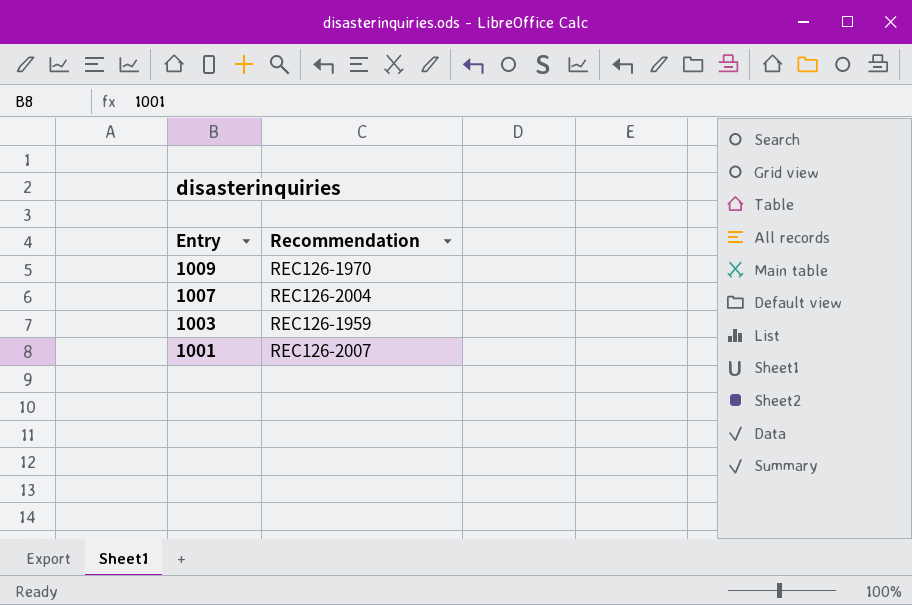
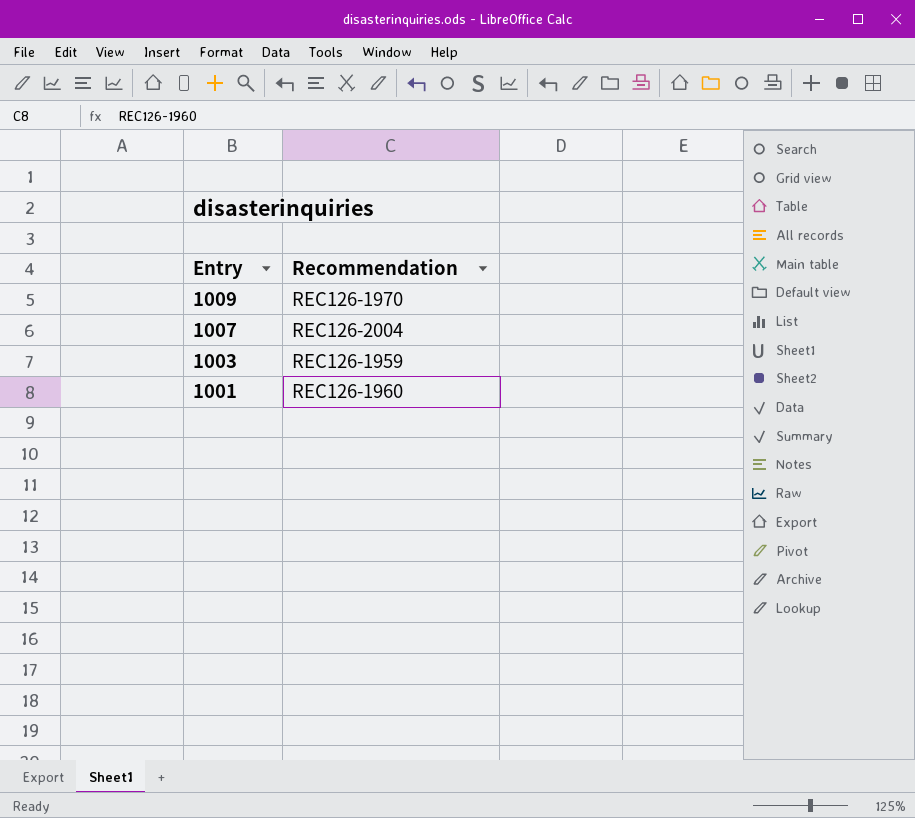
1001 | Recommendation: REC126-2007 -> REC126-1960

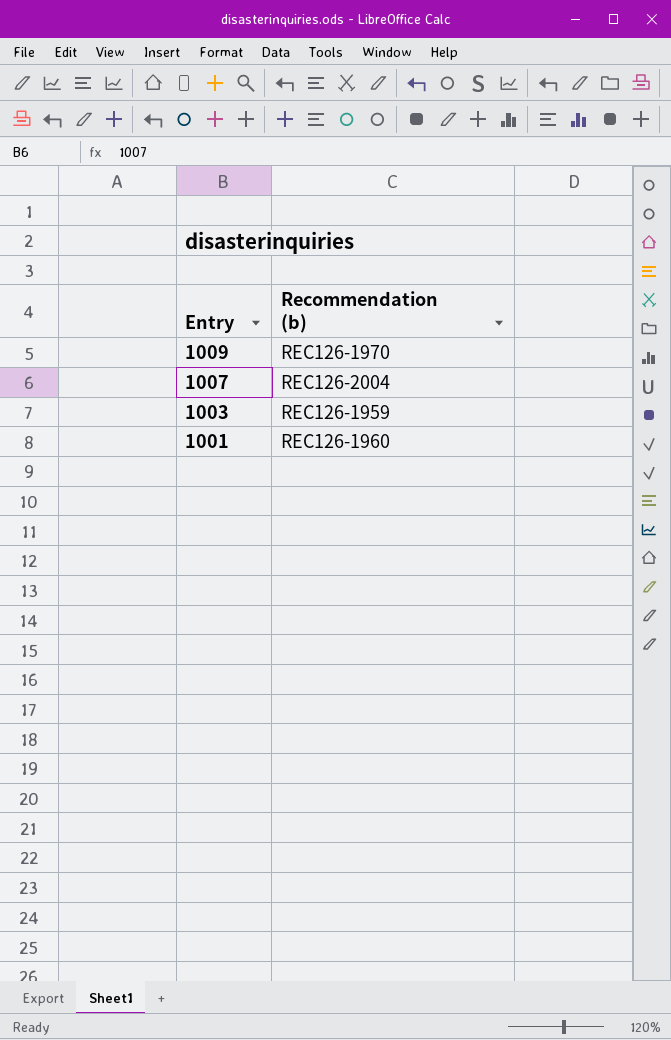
column name: Recommendation -> Recommendation (b)

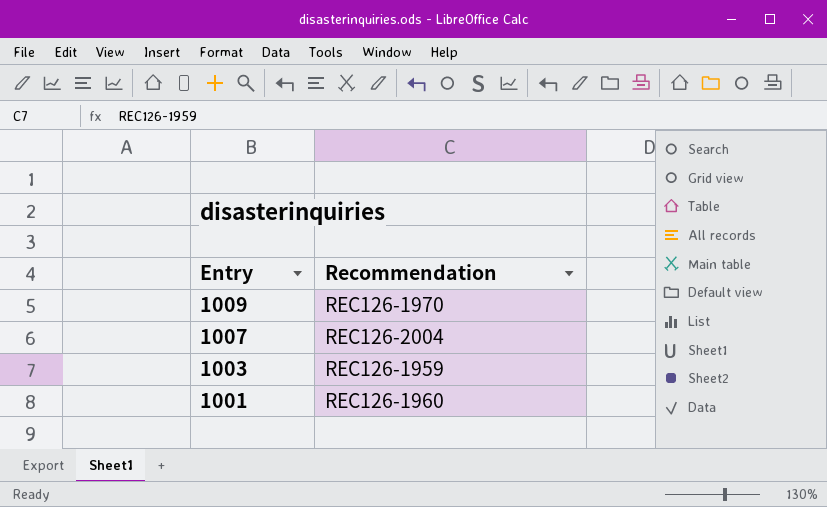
column name: Recommendation (b) -> Recommendation

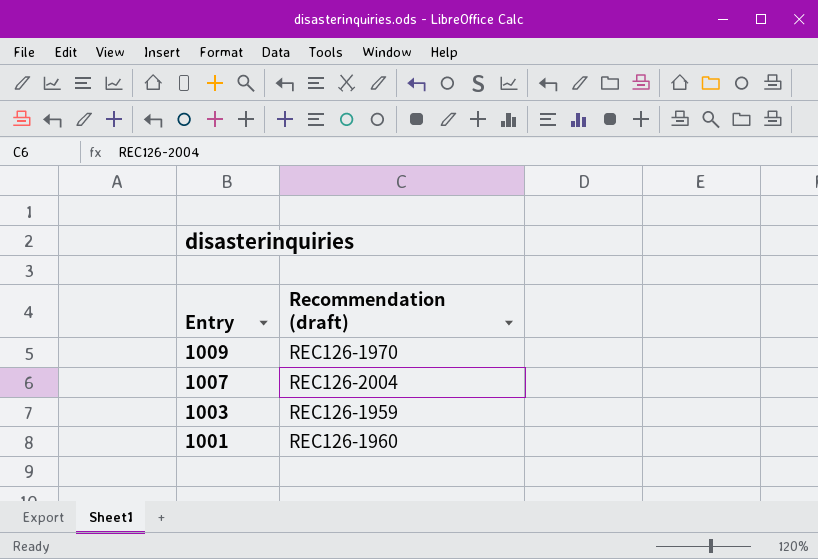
column name: Recommendation -> Recommendation (draft)

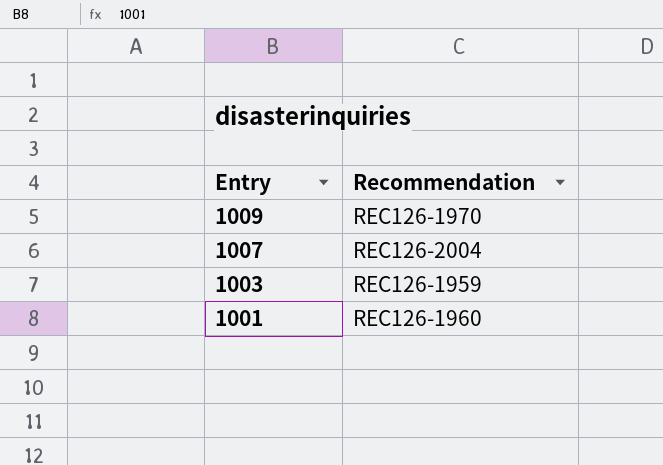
column name: Recommendation (draft) -> Recommendation

